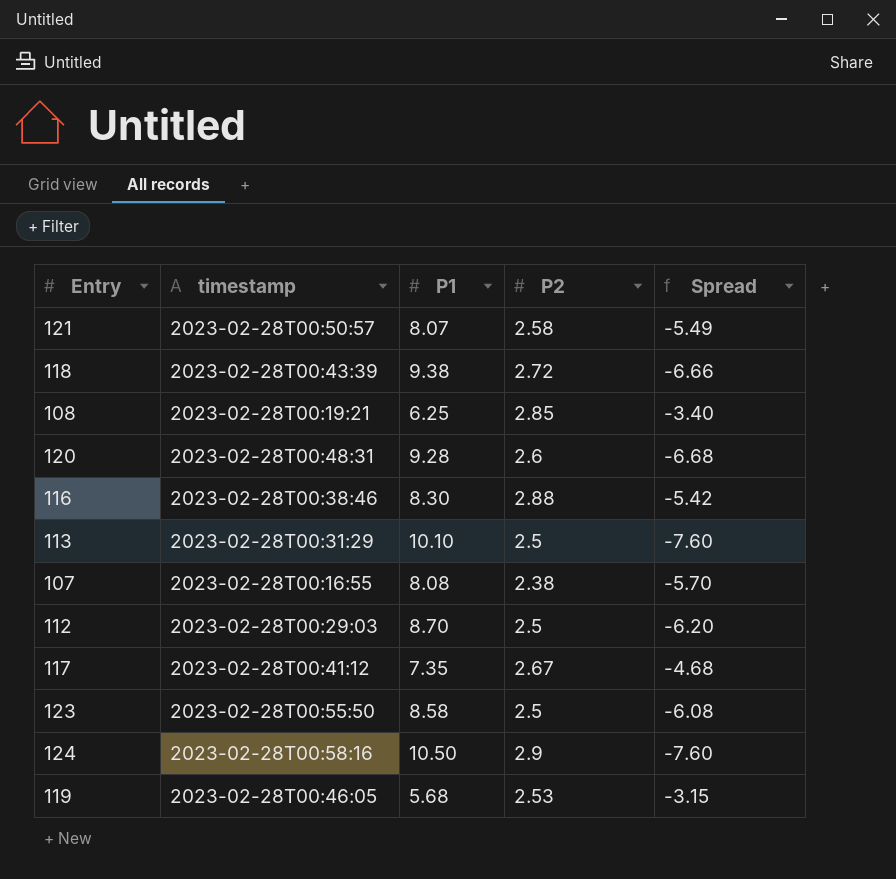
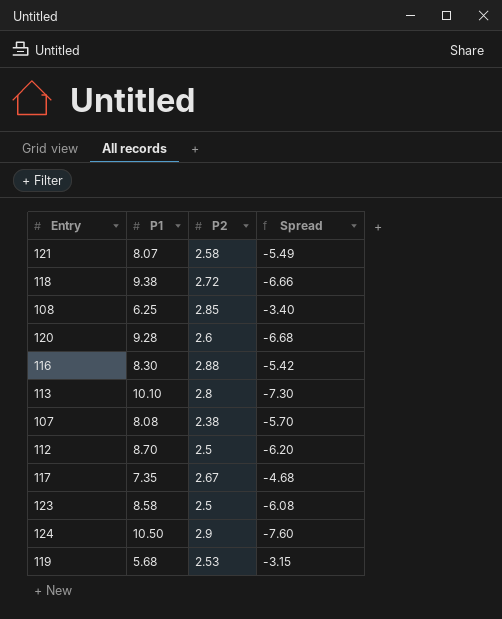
column timestamp | position: 2 -> none
113 | P2: 2.5 -> 2.8
113 | Spread: -7.60 -> -7.30

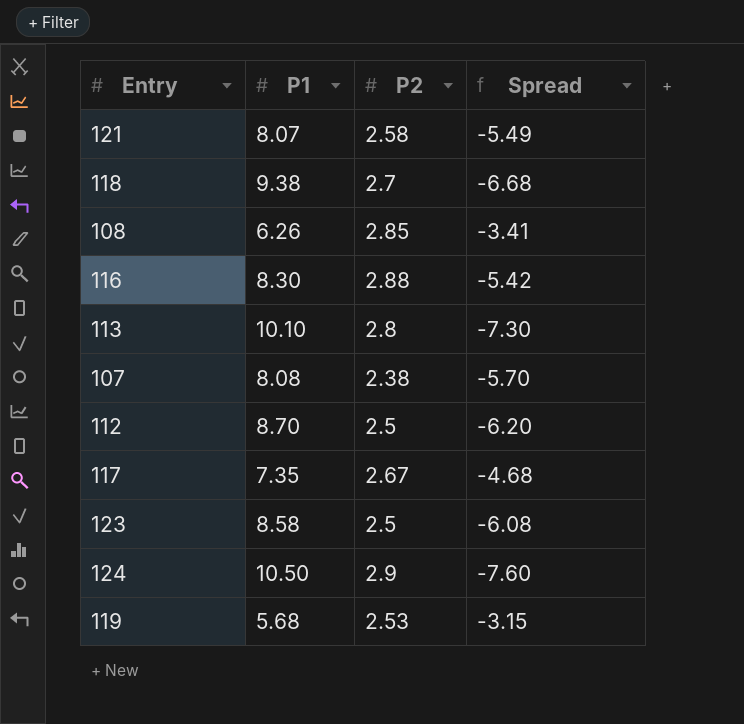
row 120: 9.28 | 2.6 | -6.68 -> none
118 | P2: 2.72 -> 2.7
118 | Spread: -6.66 -> -6.68
108 | P1: 6.25 -> 6.26
108 | Spread: -3.40 -> -3.41

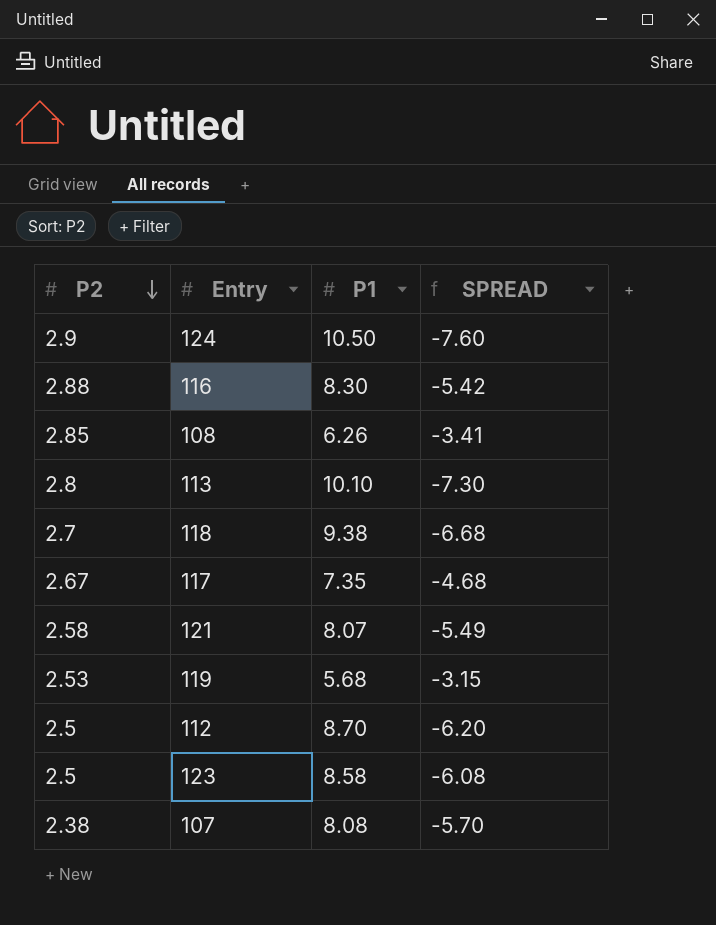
row order: none -> P2 descending
column P2 | position: 3 -> 1
column name: Spread -> SPREAD

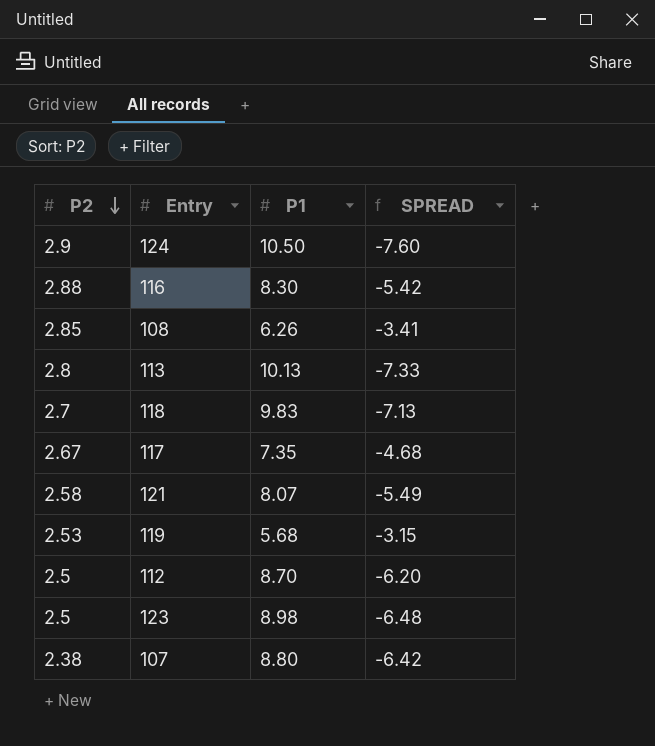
113 | P1: 10.10 -> 10.13
113 | SPREAD: -7.30 -> -7.33
118 | P1: 9.38 -> 9.83
118 | SPREAD: -6.68 -> -7.13
123 | P1: 8.58 -> 8.98
123 | SPREAD: -6.08 -> -6.48
107 | P1: 8.08 -> 8.80
107 | SPREAD: -5.70 -> -6.42

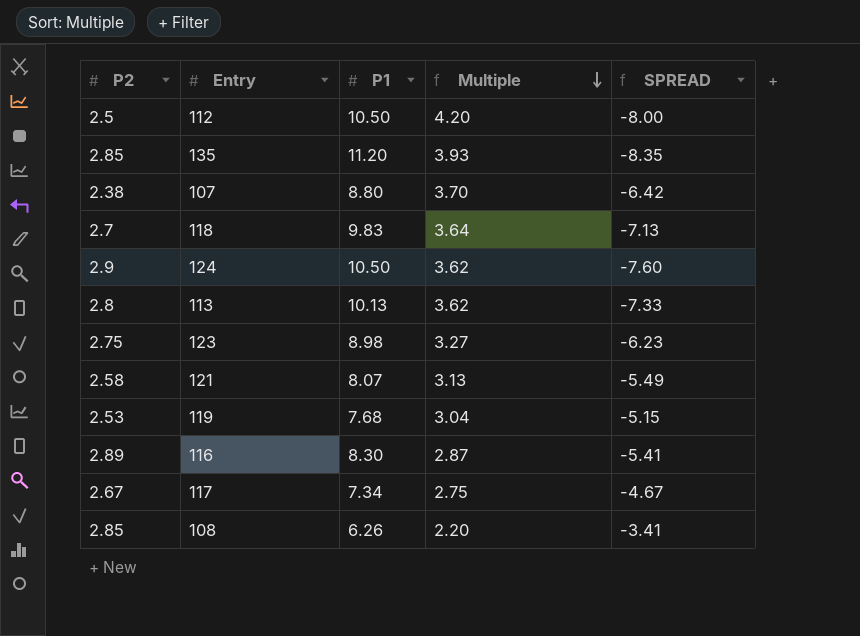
row order: P2 descending -> Multiple descending
column Multiple | formula: none -> [P1] / [P2]
112 | P1: 8.70 -> 10.50
112 | SPREAD: -6.20 -> -8.00
row 135: none -> 2.85 | 11.20 | 3.93 | -8.35
123 | P2: 2.5 -> 2.75
123 | SPREAD: -6.48 -> -6.23
119 | P1: 5.68 -> 7.68
119 | SPREAD: -3.15 -> -5.15
116 | P2: 2.88 -> 2.89
116 | SPREAD: -5.42 -> -5.41
117 | P1: 7.35 -> 7.34
117 | SPREAD: -4.68 -> -4.67

